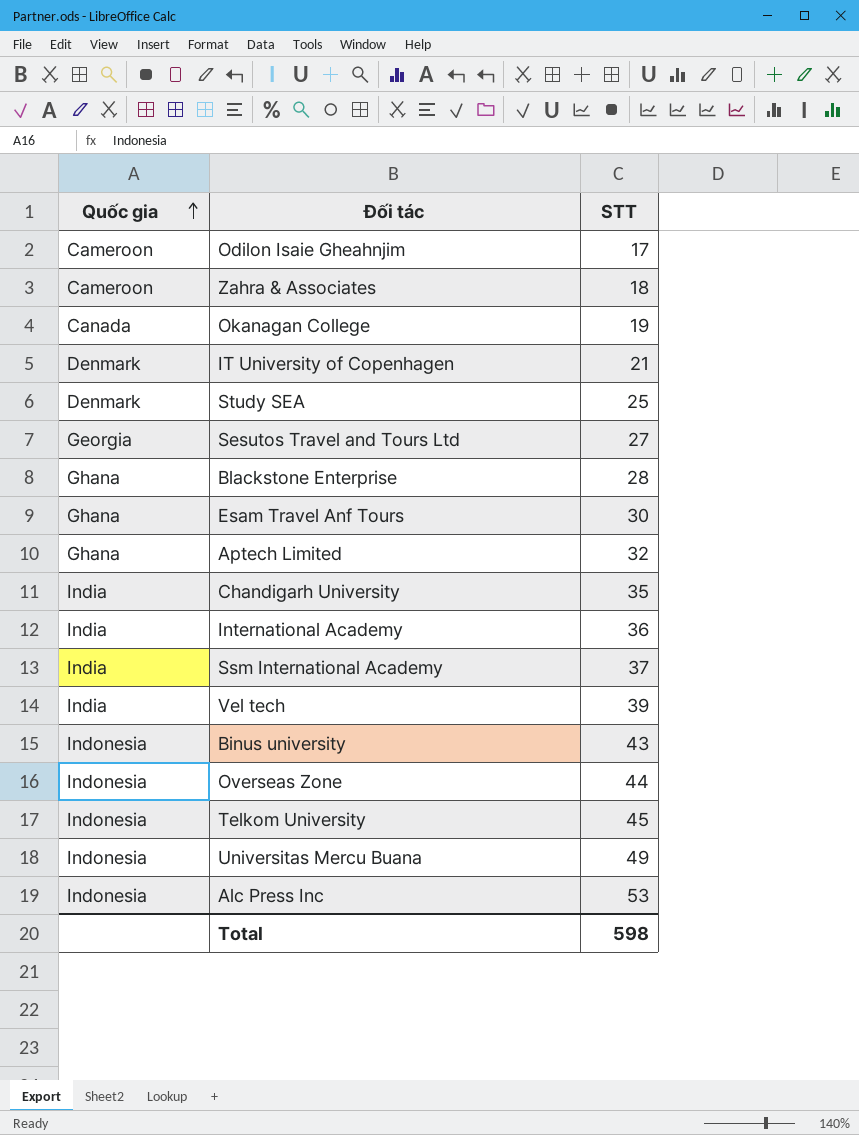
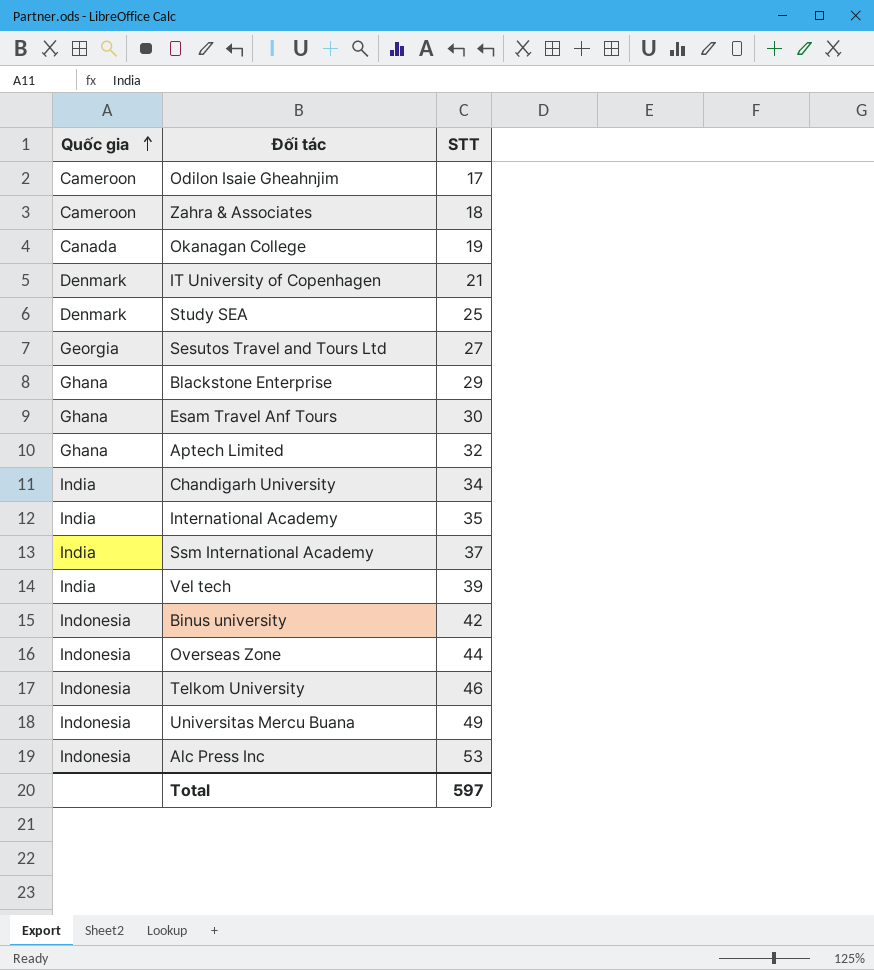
Blackstone Enterprise | STT: 28 -> 29
Chandigarh University | STT: 35 -> 34
International Academy | STT: 36 -> 35
Binus university | STT: 43 -> 42
Telkom University | STT: 45 -> 46
Total | STT: 598 -> 597

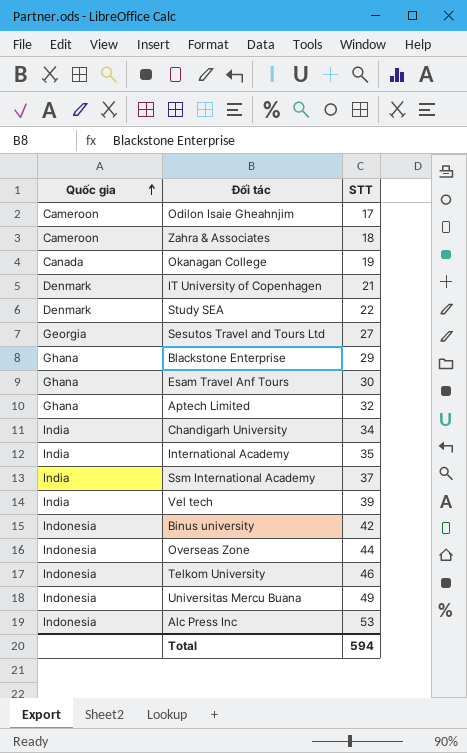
Study SEA | STT: 25 -> 22
Total | STT: 597 -> 594

